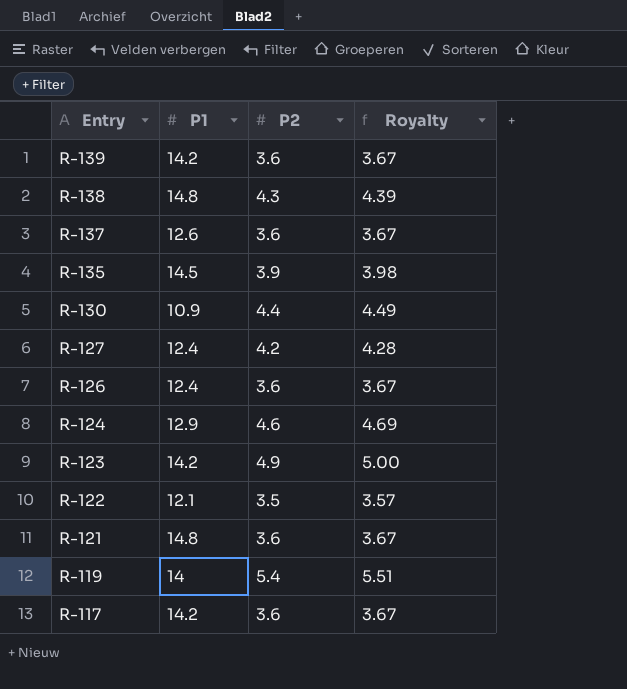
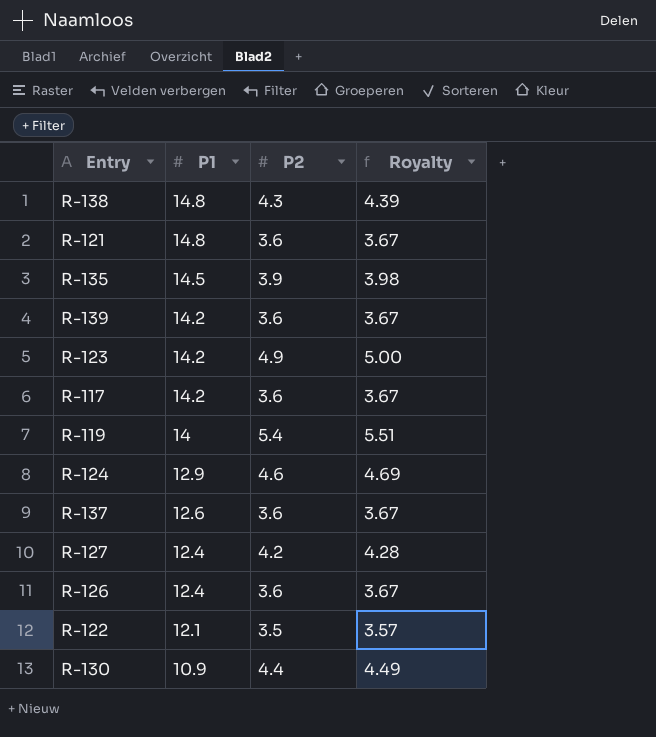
row order: Entry descending -> P1 descending

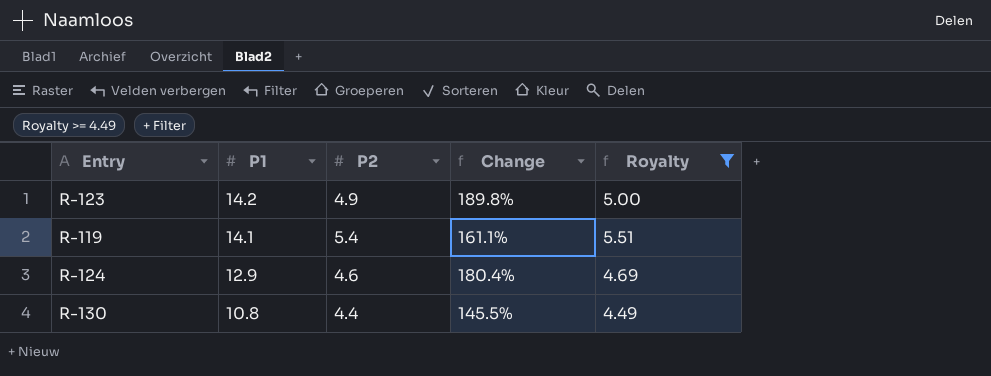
filter: none -> Royalty >= 4.49
column Change | formula: none -> ([P1] - [P2]) / [P2]
R-119 | P1: 14 -> 14.1
R-130 | P1: 10.9 -> 10.8

